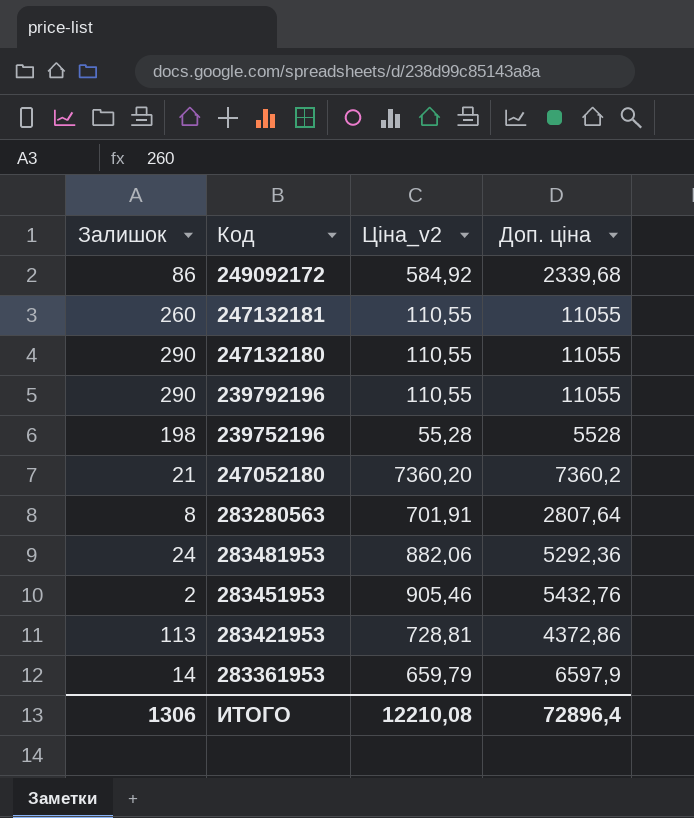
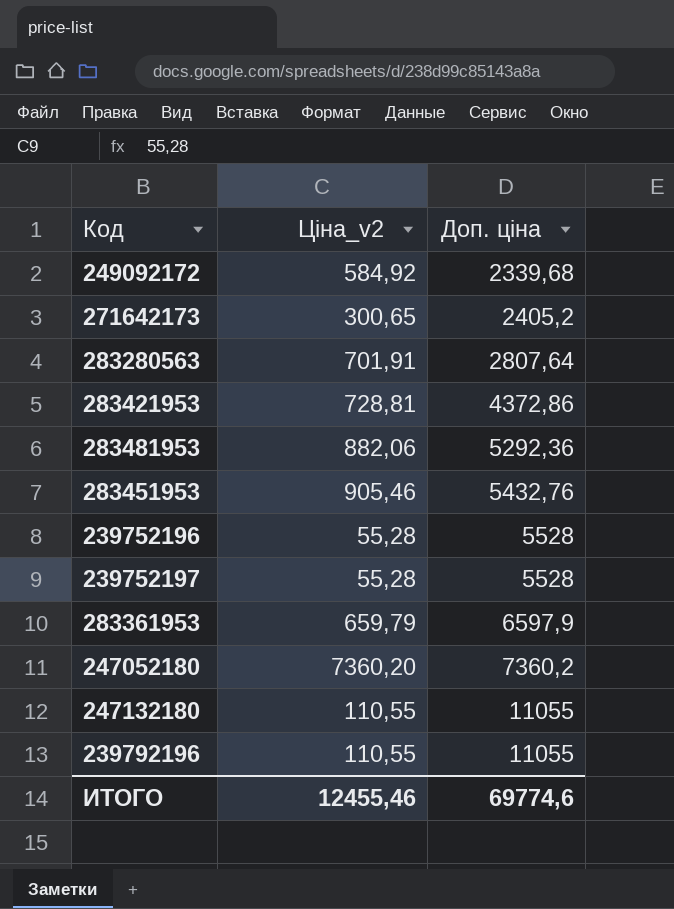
row order: none -> Доп. ціна ascending
column Залишок | position: 1 -> none
row 247132181: 260 | 110,55 | 11055 -> none
row 271642173: none -> 300,65 | 2405,2
row 239752197: none -> 55,28 | 5528
ИТОГО | Ціна_v2: 12210,08 -> 12455,46
ИТОГО | Доп. ціна: 72896,4 -> 69774,6

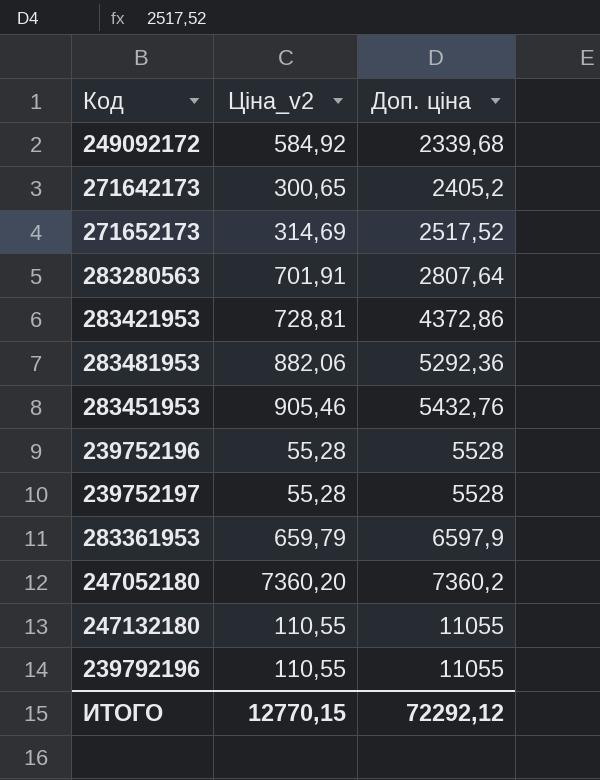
row 271652173: none -> 314,69 | 2517,52
ИТОГО | Ціна_v2: 12455,46 -> 12770,15
ИТОГО | Доп. ціна: 69774,6 -> 72292,12

